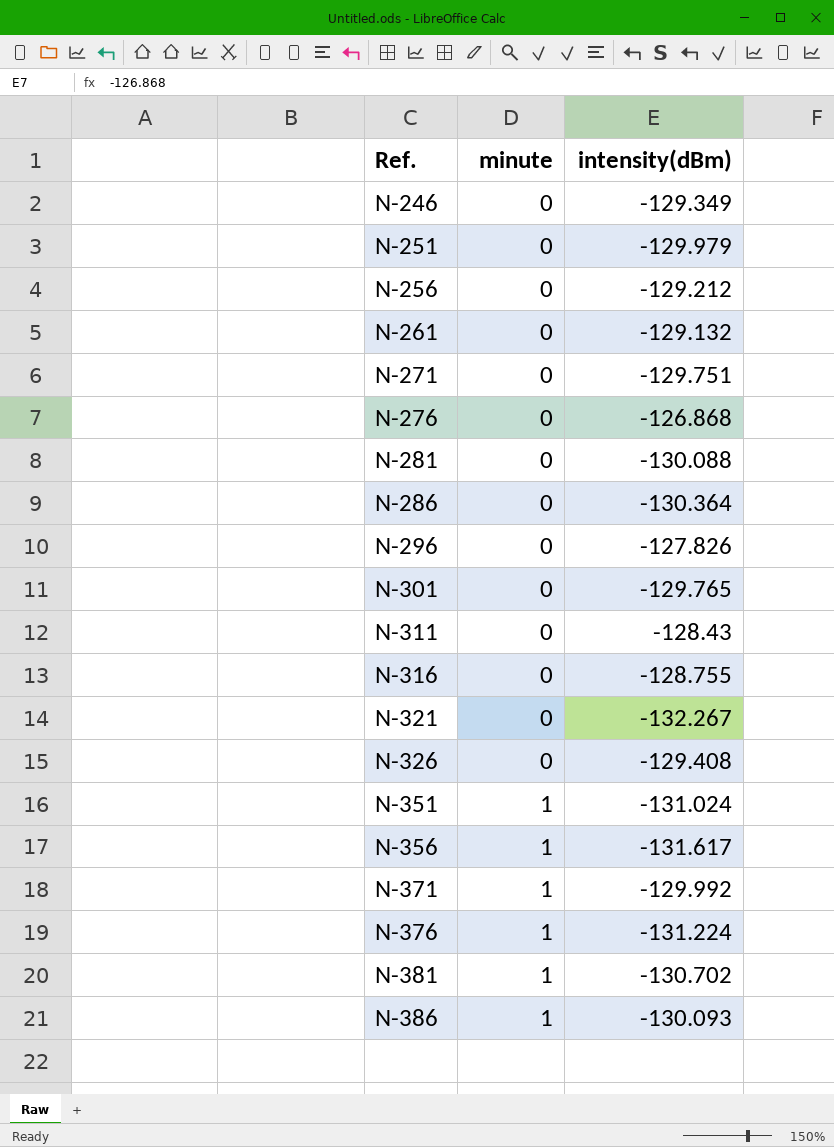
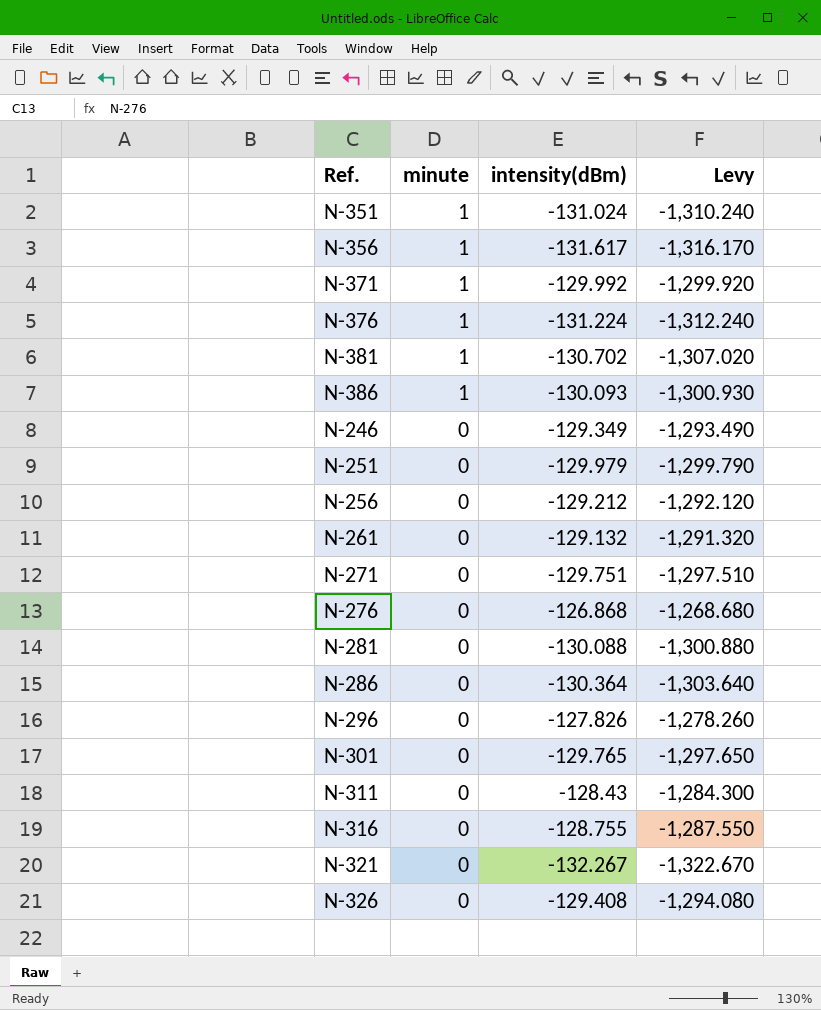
row order: Ref. ascending -> minute descending
column Levy | formula: none -> [intensity(dBm)] * 10

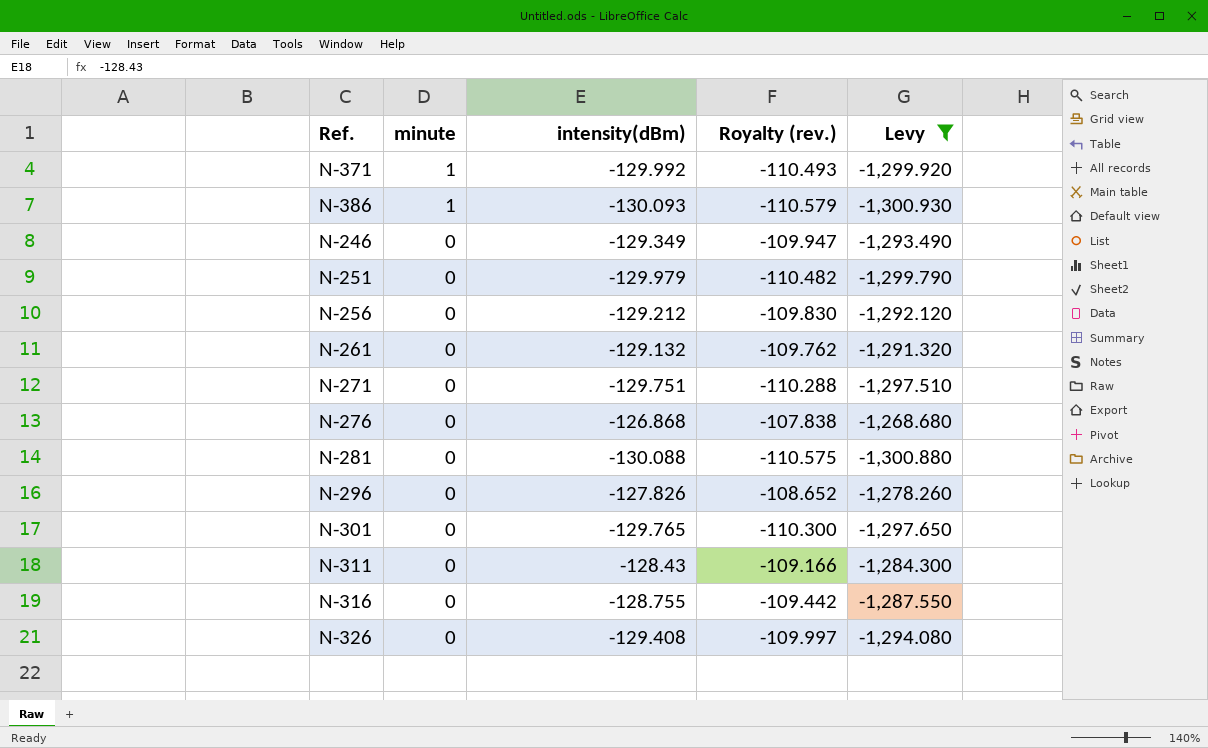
filter: none -> Levy >= -1,300.930
column Royalty (rev.) | formula: none -> [intensity(dBm)] * 0.85

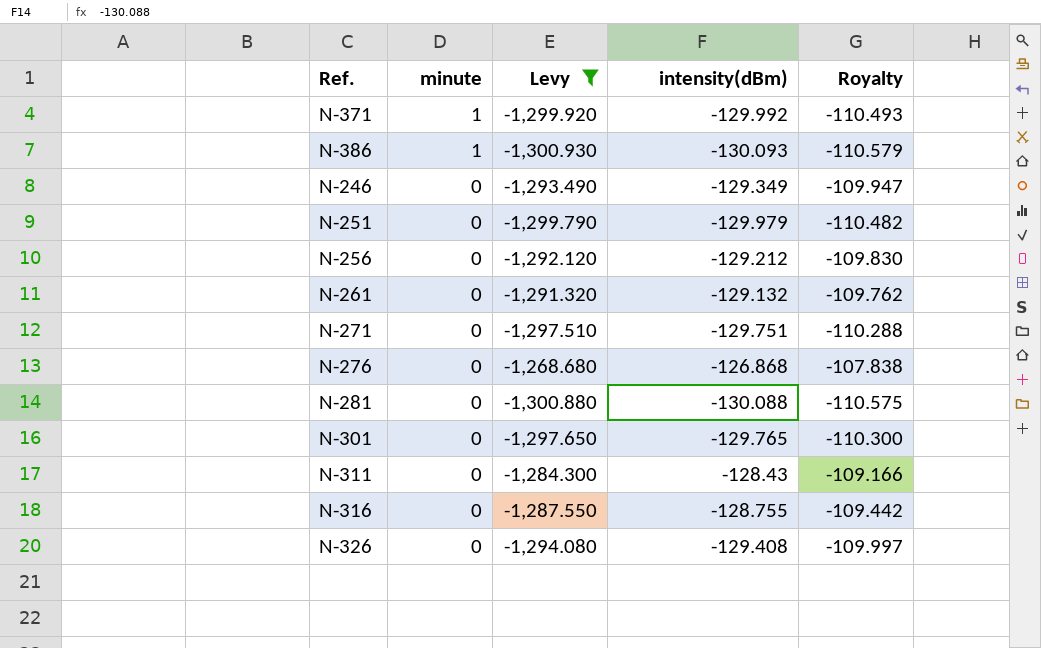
column Levy | position: 5 -> 3
column name: Royalty (rev.) -> Royalty
row N-296: 0 | -127.826 | -108.652 | -1,278.260 -> none

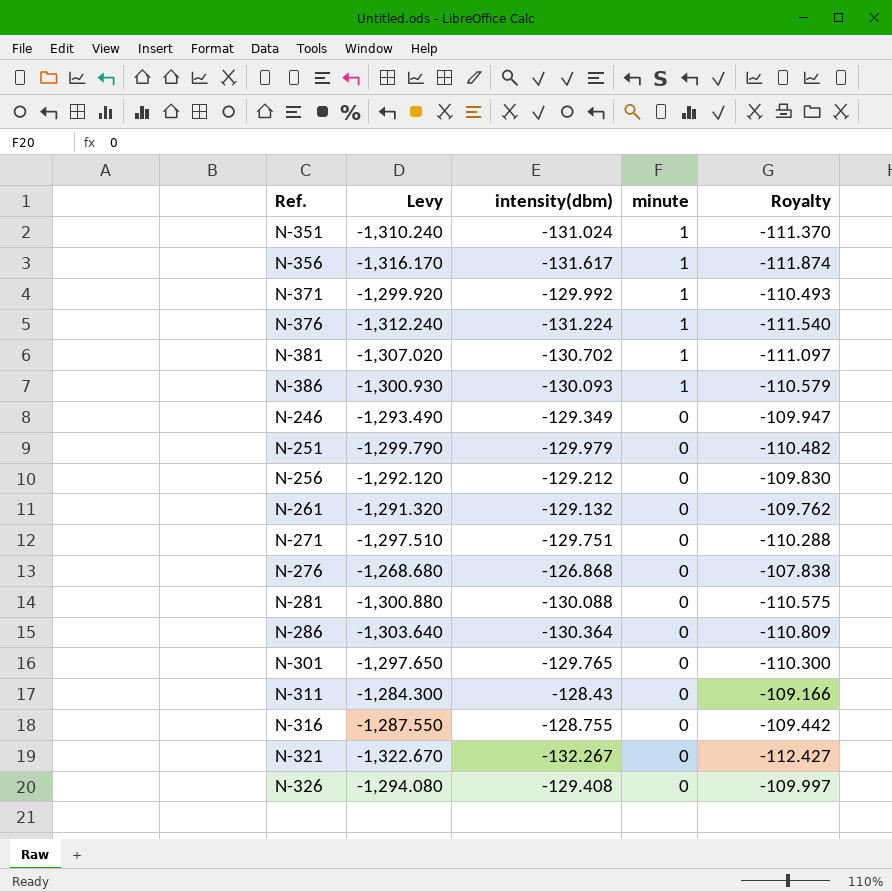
filter: Levy >= -1,300.930 -> none
column name: intensity(dBm) -> intensity(dbm)
column minute | position: 2 -> 4

